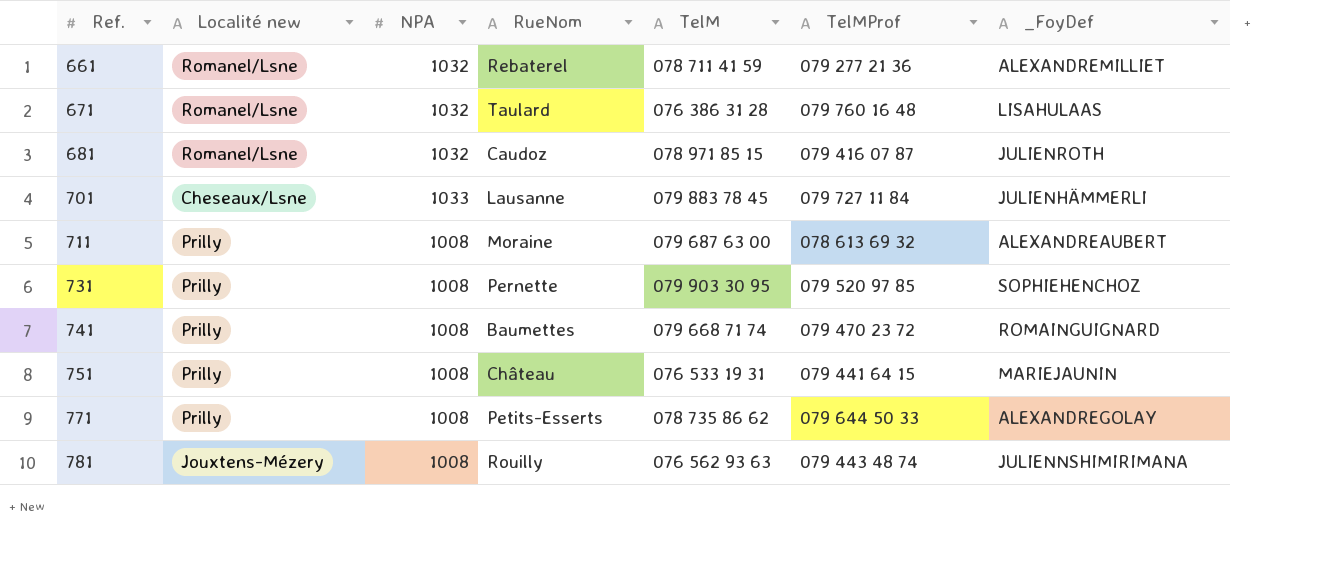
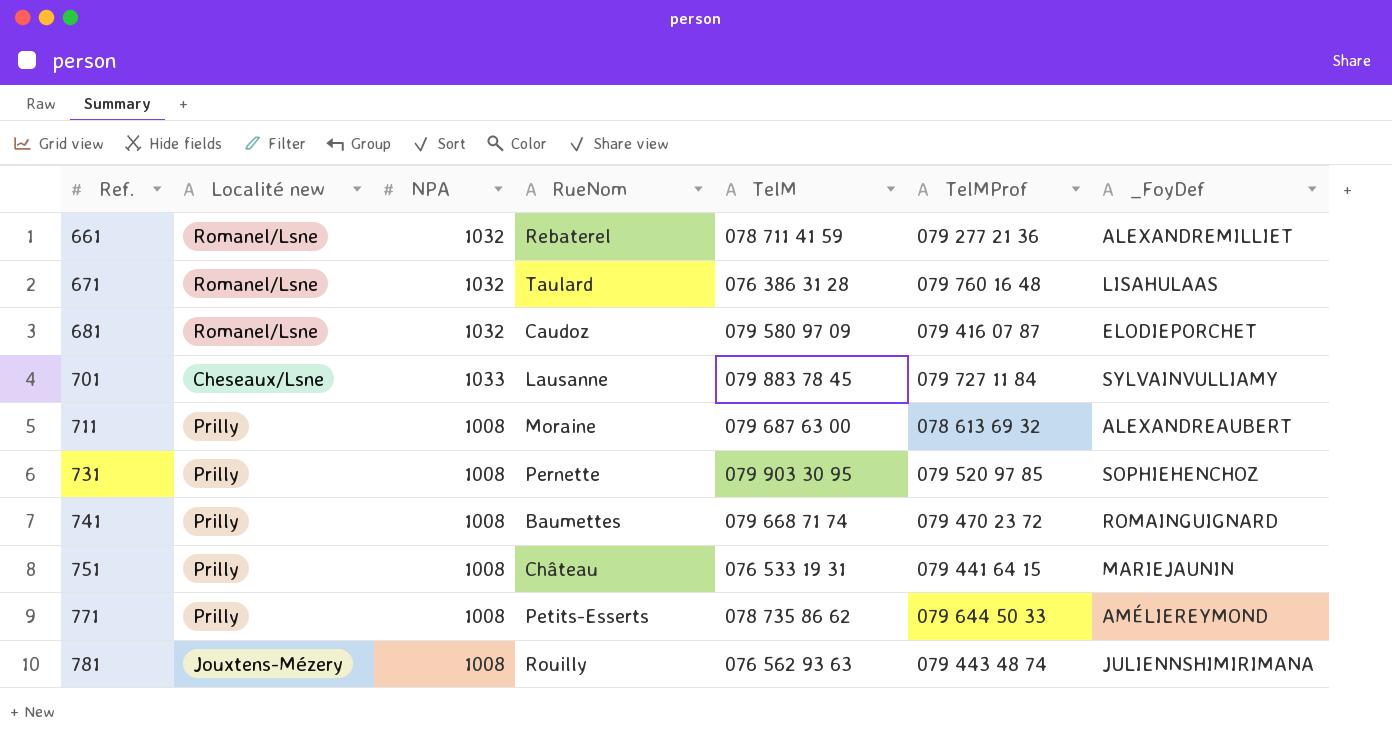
681 | TelM: 078 971 85 15 -> 079 580 97 09
681 | _FoyDef: JULIENROTH -> ELODIEPORCHET
701 | _FoyDef: JULIENHÄMMERLI -> SYLVAINVULLIAMY
771 | _FoyDef: ALEXANDREGOLAY -> AMÉLIEREYMOND

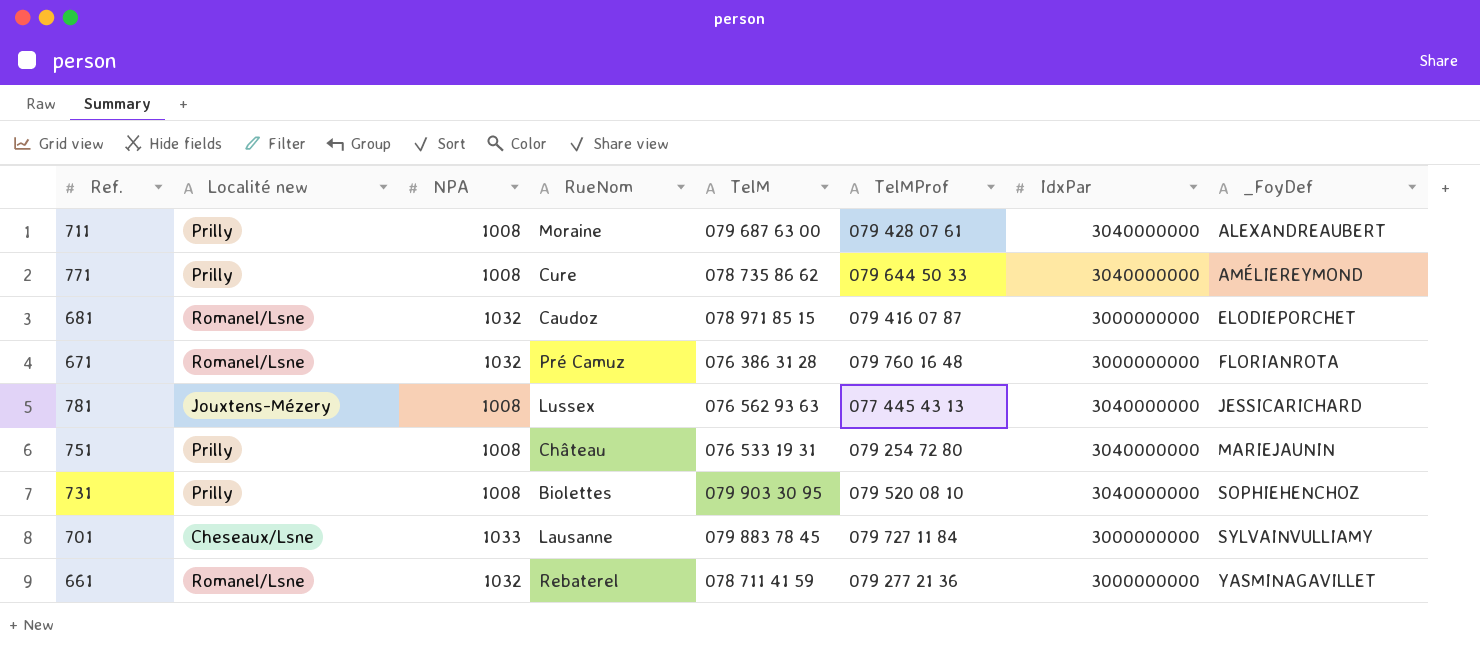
row order: Ref. ascending -> _FoyDef ascending
column IdxPar | position: none -> 7
row 741: Prilly | 1008 | Baumettes | 079 668 71 74 | 079 470 23 72 | ROMAINGUIGNARD -> none
711 | TelMProf: 078 613 69 32 -> 079 428 07 61
771 | RueNom: Petits-Esserts -> Cure
681 | TelM: 079 580 97 09 -> 078 971 85 15
671 | RueNom: Taulard -> Pré Camuz
671 | _FoyDef: LISAHULAAS -> FLORIANROTA
781 | RueNom: Rouilly -> Lussex
781 | TelMProf: 079 443 48 74 -> 077 445 43 13
781 | _FoyDef: JULIENNSHIMIRIMANA -> JESSICARICHARD
751 | TelMProf: 079 441 64 15 -> 079 254 72 80
731 | RueNom: Pernette -> Biolettes
731 | TelMProf: 079 520 97 85 -> 079 520 08 10
661 | _FoyDef: ALEXANDREMILLIET -> YASMINAGAVILLET

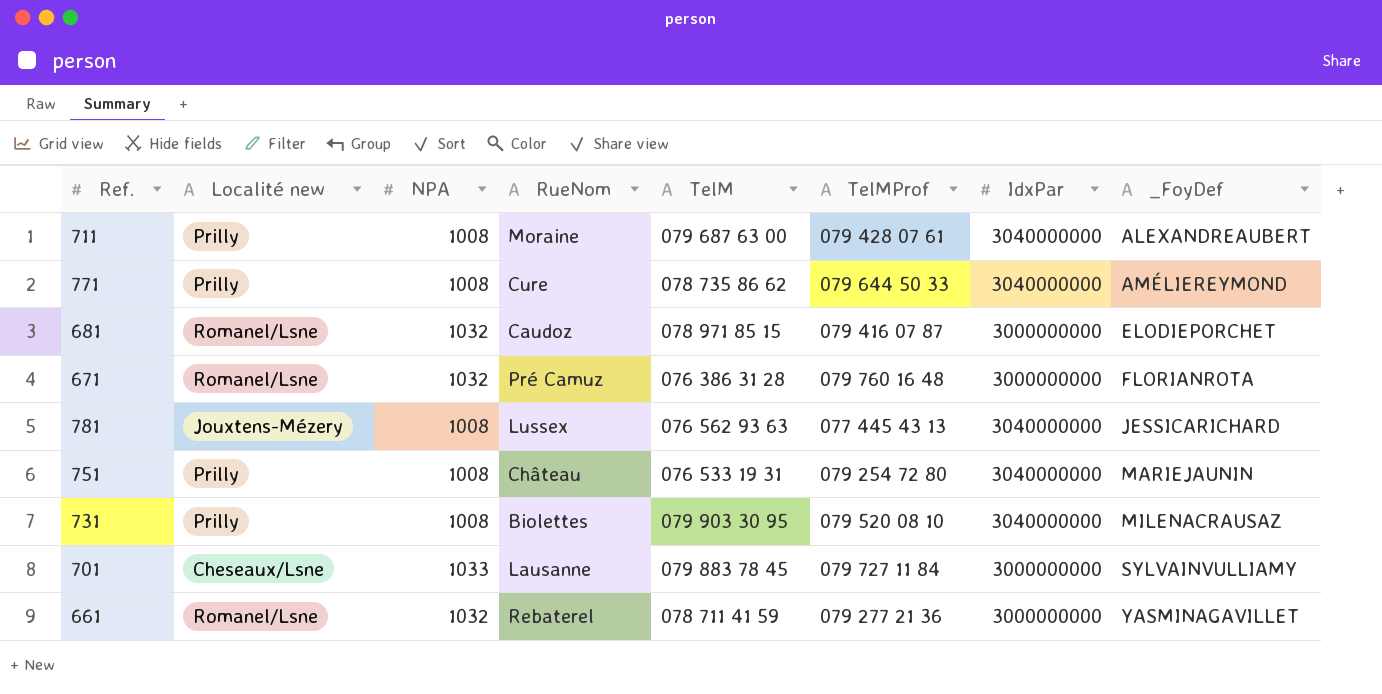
731 | _FoyDef: SOPHIEHENCHOZ -> MILENACRAUSAZ

